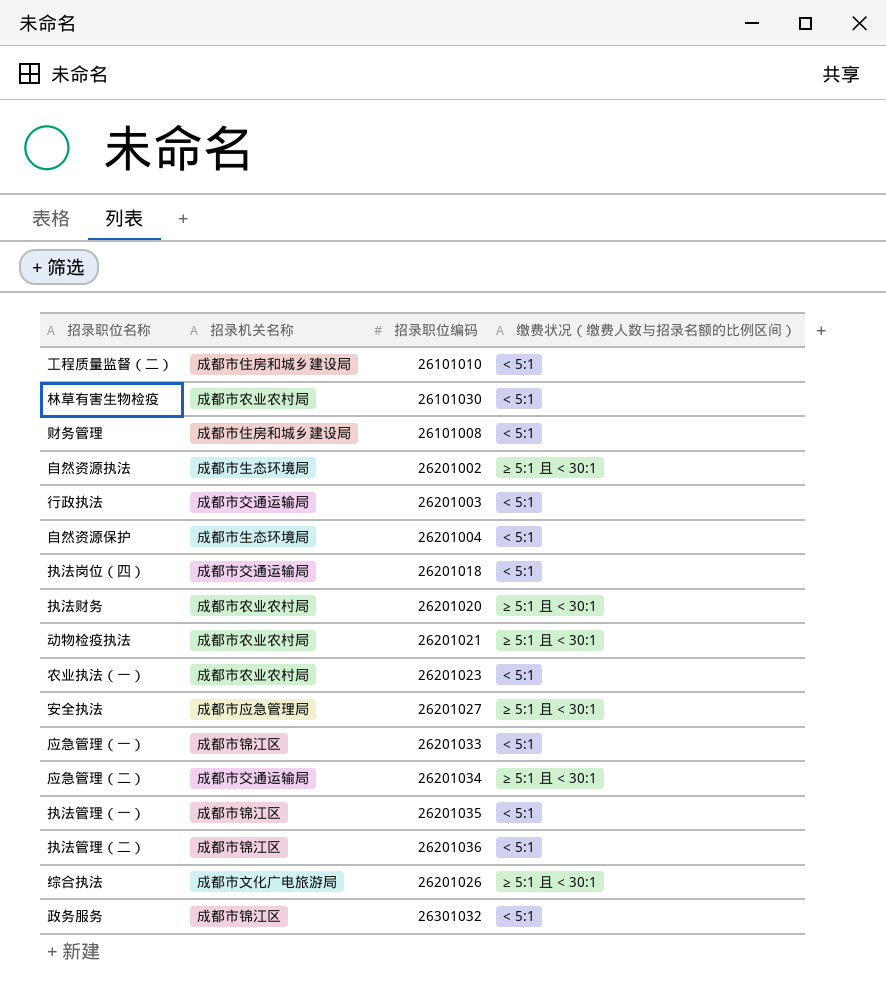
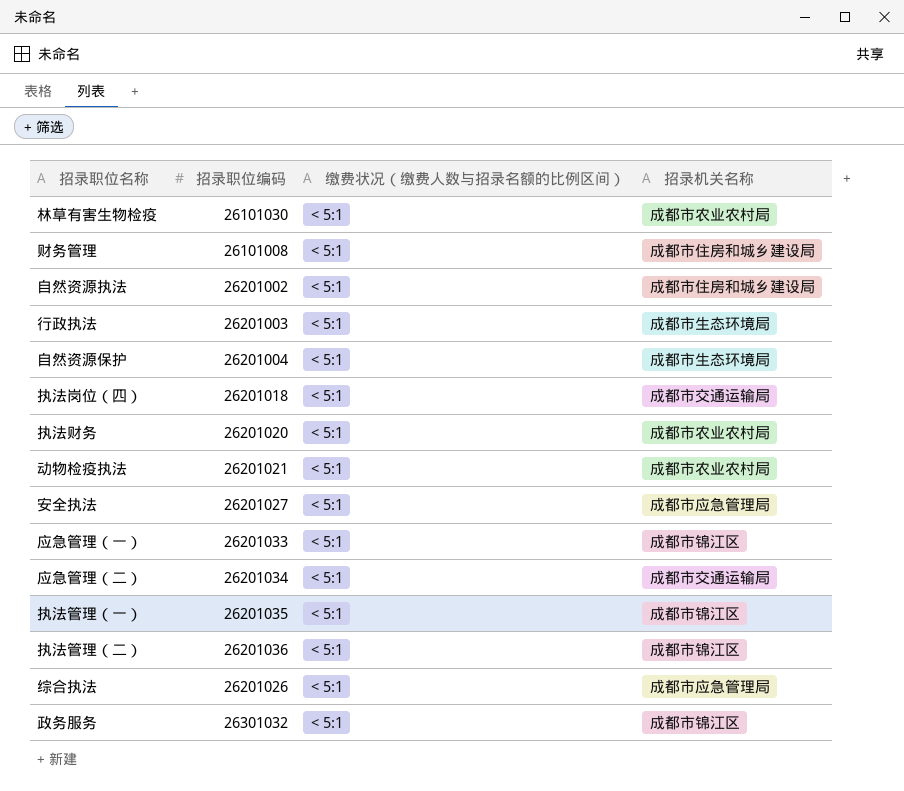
column 招录机关名称 | position: 2 -> 4
row 工程质量监督（二）: 成都市住房和城乡建设局 | 26101010 | < 5:1 -> none
row 农业执法（一）: 成都市农业农村局 | 26201023 | < 5:1 -> none
自然资源执法 | 缴费状况（缴费人数与招录名额的比例区间）: ≥ 5:1 且 < 30:1 -> < 5:1
自然资源执法 | 招录机关名称: 成都市生态环境局 -> 成都市住房和城乡建设局
行政执法 | 招录机关名称: 成都市交通运输局 -> 成都市生态环境局
执法财务 | 缴费状况（缴费人数与招录名额的比例区间）: ≥ 5:1 且 < 30:1 -> < 5:1
动物检疫执法 | 缴费状况（缴费人数与招录名额的比例区间）: ≥ 5:1 且 < 30:1 -> < 5:1
安全执法 | 缴费状况（缴费人数与招录名额的比例区间）: ≥ 5:1 且 < 30:1 -> < 5:1
应急管理（二） | 缴费状况（缴费人数与招录名额的比例区间）: ≥ 5:1 且 < 30:1 -> < 5:1
综合执法 | 缴费状况（缴费人数与招录名额的比例区间）: ≥ 5:1 且 < 30:1 -> < 5:1
综合执法 | 招录机关名称: 成都市文化广电旅游局 -> 成都市应急管理局

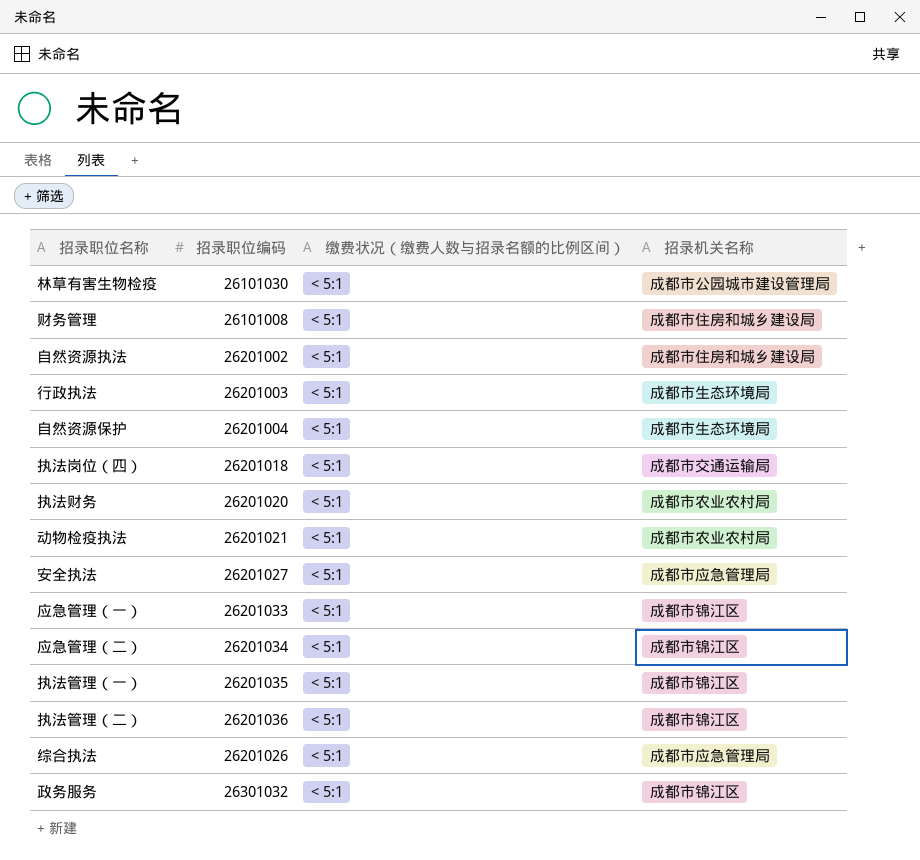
林草有害生物检疫 | 招录机关名称: 成都市农业农村局 -> 成都市公园城市建设管理局
应急管理（二） | 招录机关名称: 成都市交通运输局 -> 成都市锦江区

